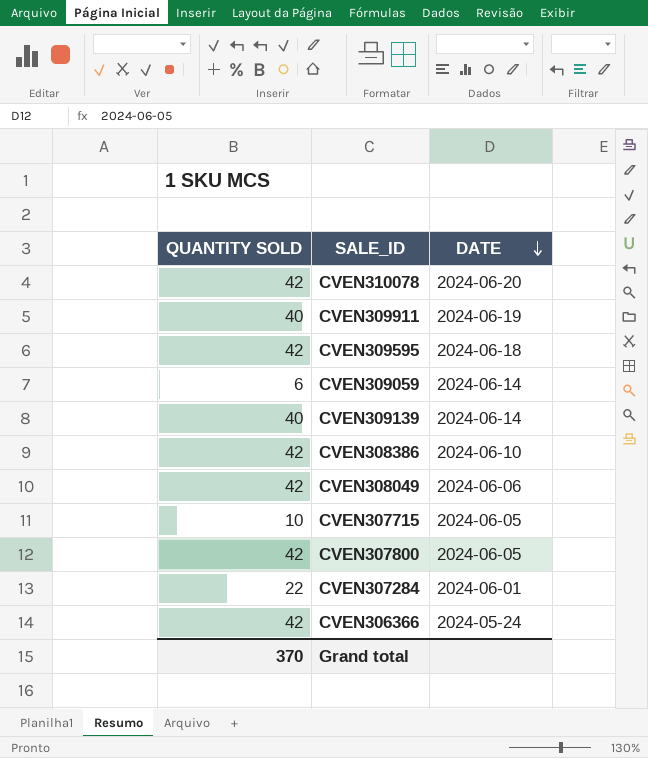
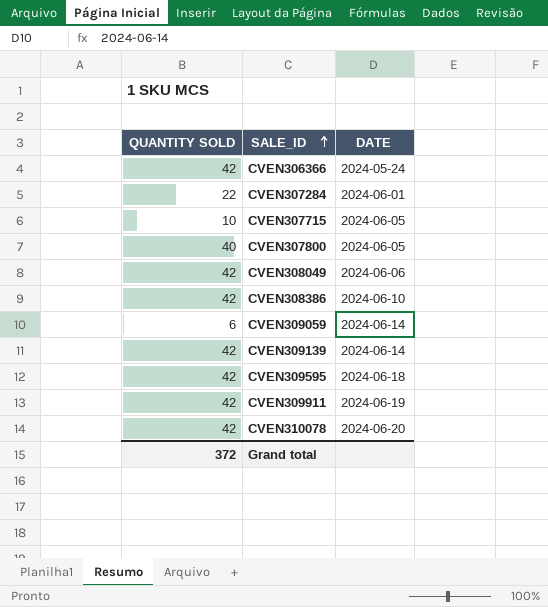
row order: DATE descending -> SALE_ID ascending
CVEN307800 | QUANTITY SOLD: 42 -> 40
CVEN309139 | QUANTITY SOLD: 40 -> 42
CVEN309911 | QUANTITY SOLD: 40 -> 42
Grand total | QUANTITY SOLD: 370 -> 372

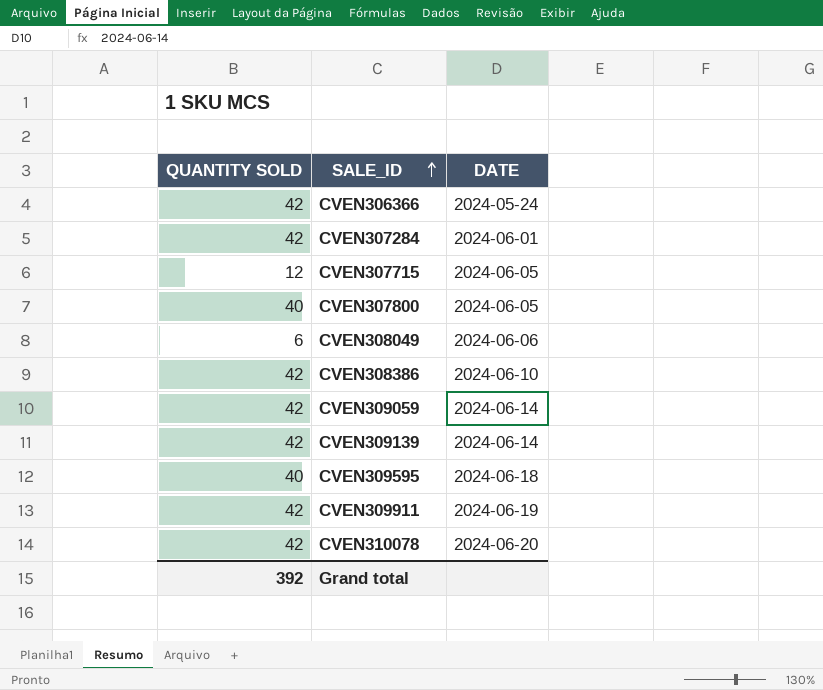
CVEN307284 | QUANTITY SOLD: 22 -> 42
CVEN307715 | QUANTITY SOLD: 10 -> 12
CVEN308049 | QUANTITY SOLD: 42 -> 6
CVEN309059 | QUANTITY SOLD: 6 -> 42
CVEN309595 | QUANTITY SOLD: 42 -> 40
Grand total | QUANTITY SOLD: 372 -> 392

